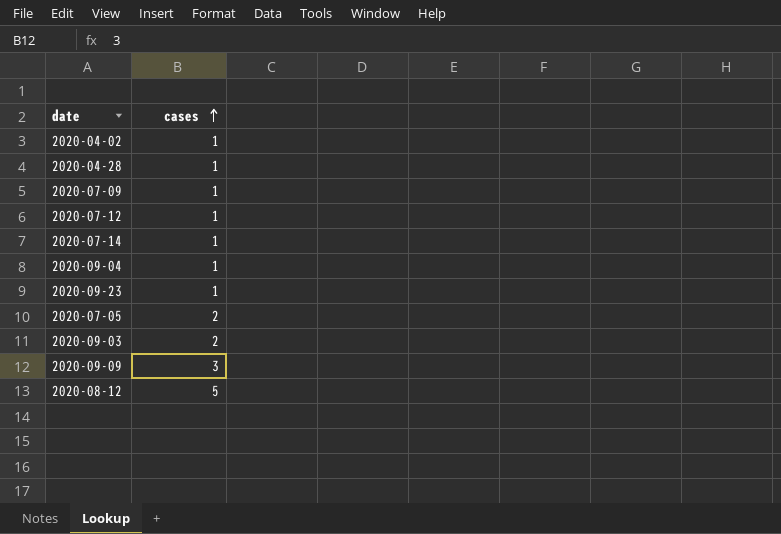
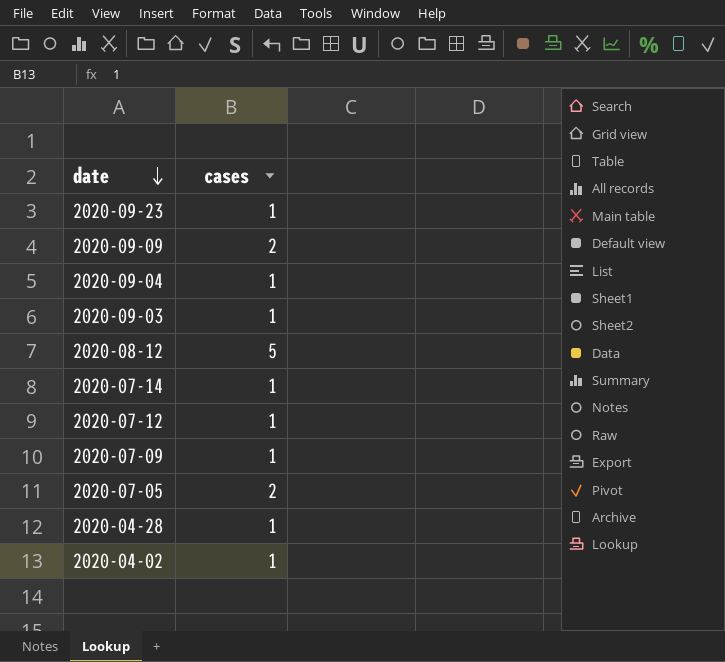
row order: cases ascending -> date descending
2020-09-09 | cases: 3 -> 2
2020-09-03 | cases: 2 -> 1

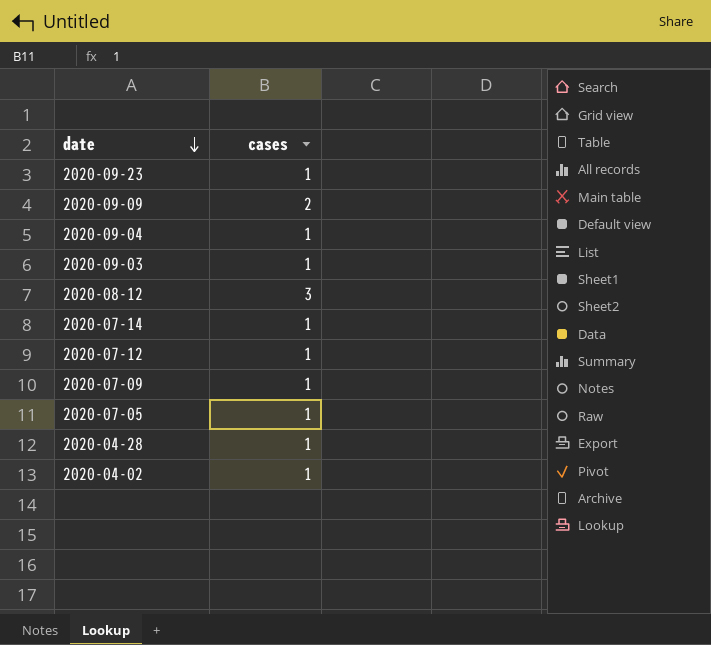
2020-08-12 | cases: 5 -> 3
2020-07-05 | cases: 2 -> 1

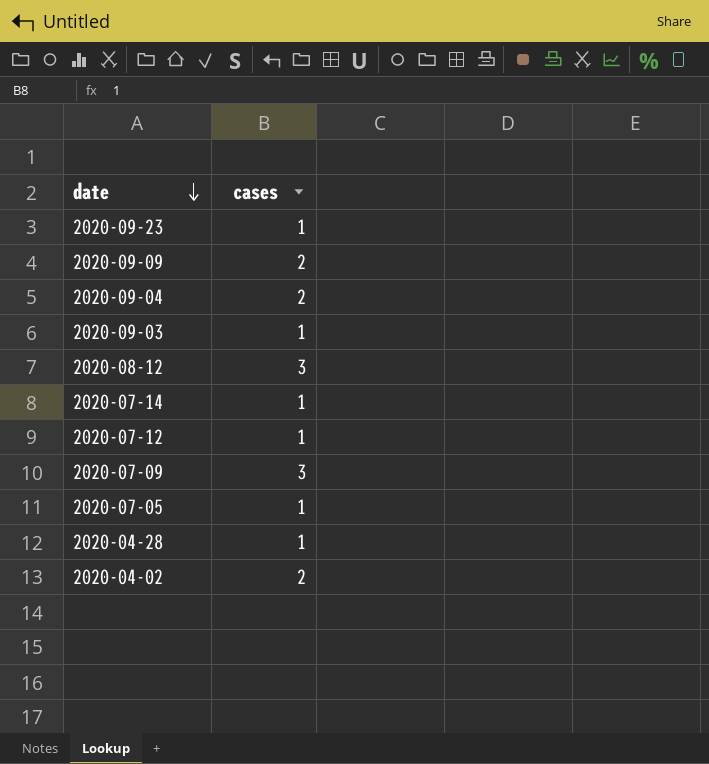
2020-09-04 | cases: 1 -> 2
2020-07-09 | cases: 1 -> 3
2020-04-02 | cases: 1 -> 2

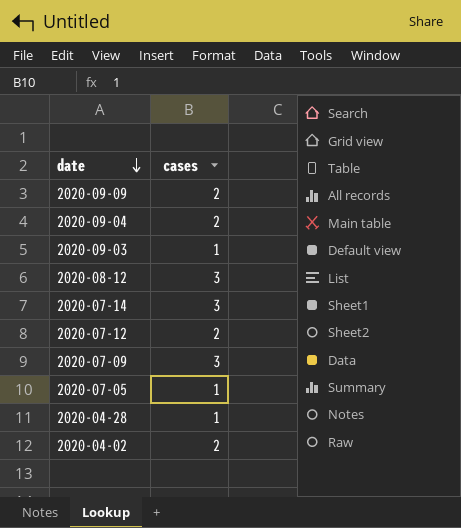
row 2020-09-23: 1 -> none
2020-07-14 | cases: 1 -> 3
2020-07-12 | cases: 1 -> 2

